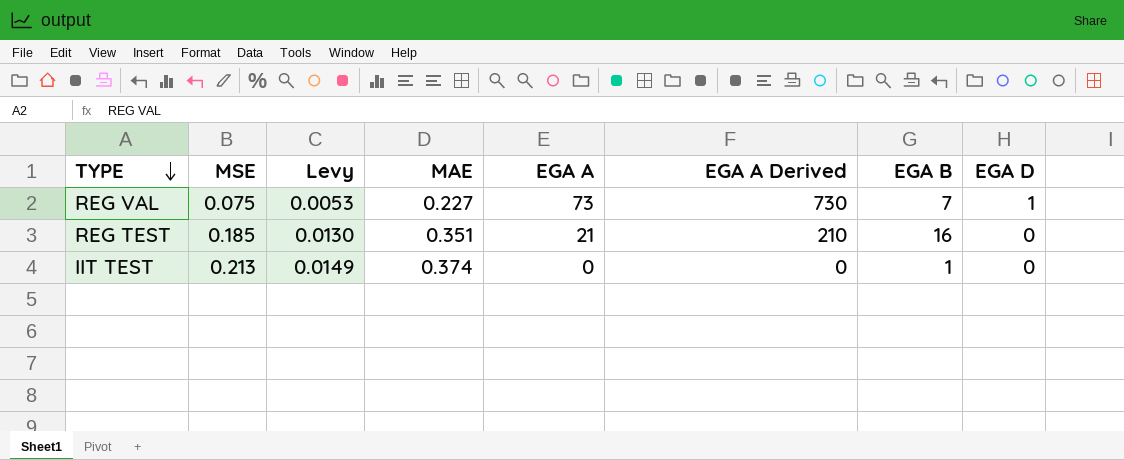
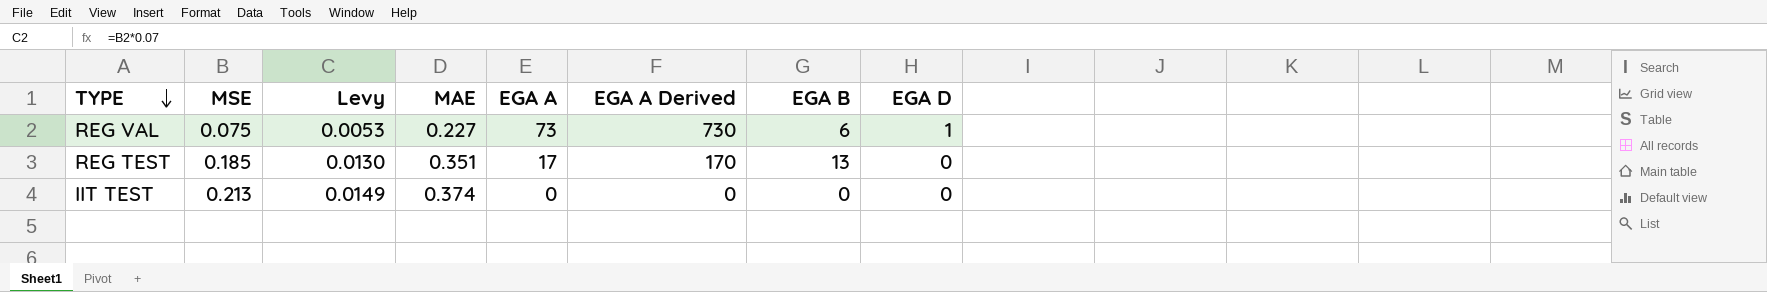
REG VAL | EGA B: 7 -> 6
REG TEST | EGA A: 21 -> 17
REG TEST | EGA A Derived: 210 -> 170
REG TEST | EGA B: 16 -> 13
IIT TEST | EGA B: 1 -> 0

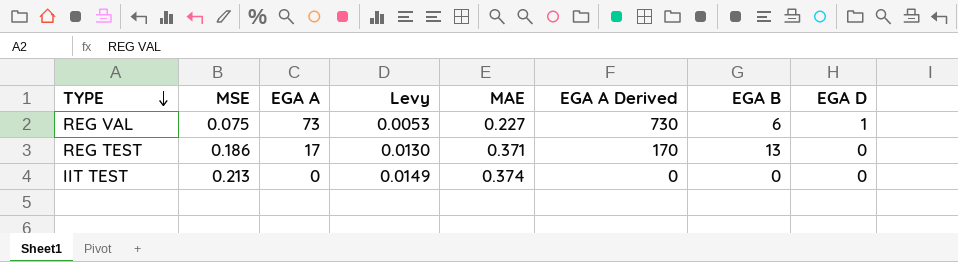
column EGA A | position: 5 -> 3
REG TEST | MSE: 0.185 -> 0.186
REG TEST | MAE: 0.351 -> 0.371

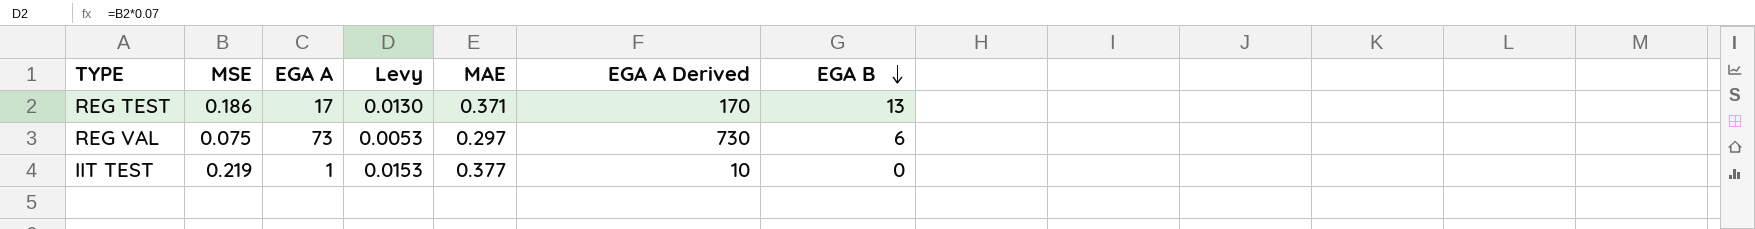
row order: TYPE descending -> EGA B descending
column EGA D | position: 8 -> none
REG VAL | MAE: 0.227 -> 0.297
IIT TEST | MSE: 0.213 -> 0.219
IIT TEST | EGA A: 0 -> 1
IIT TEST | Levy: 0.0149 -> 0.0153
IIT TEST | MAE: 0.374 -> 0.377
IIT TEST | EGA A Derived: 0 -> 10

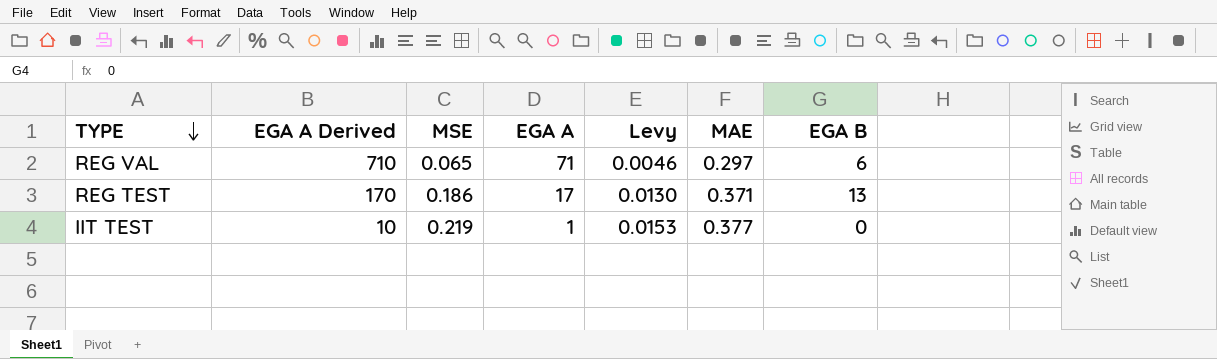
row order: EGA B descending -> TYPE descending
column EGA A Derived | position: 6 -> 2
REG VAL | EGA A Derived: 730 -> 710
REG VAL | MSE: 0.075 -> 0.065
REG VAL | EGA A: 73 -> 71
REG VAL | Levy: 0.0053 -> 0.0046

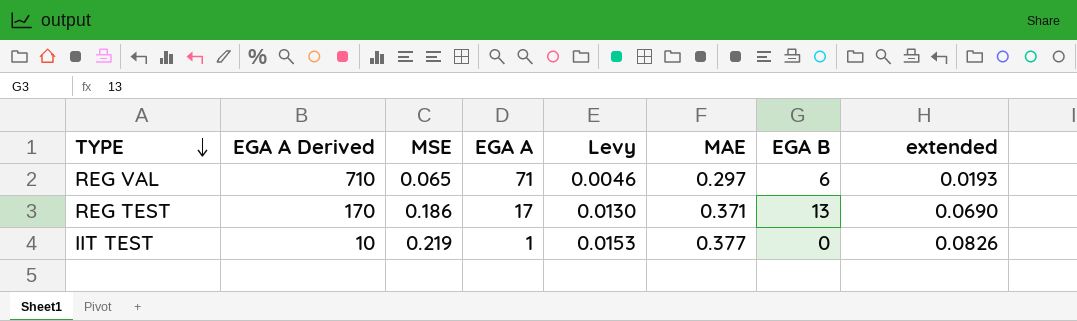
column extended | formula: none -> [MSE] * [MAE]

